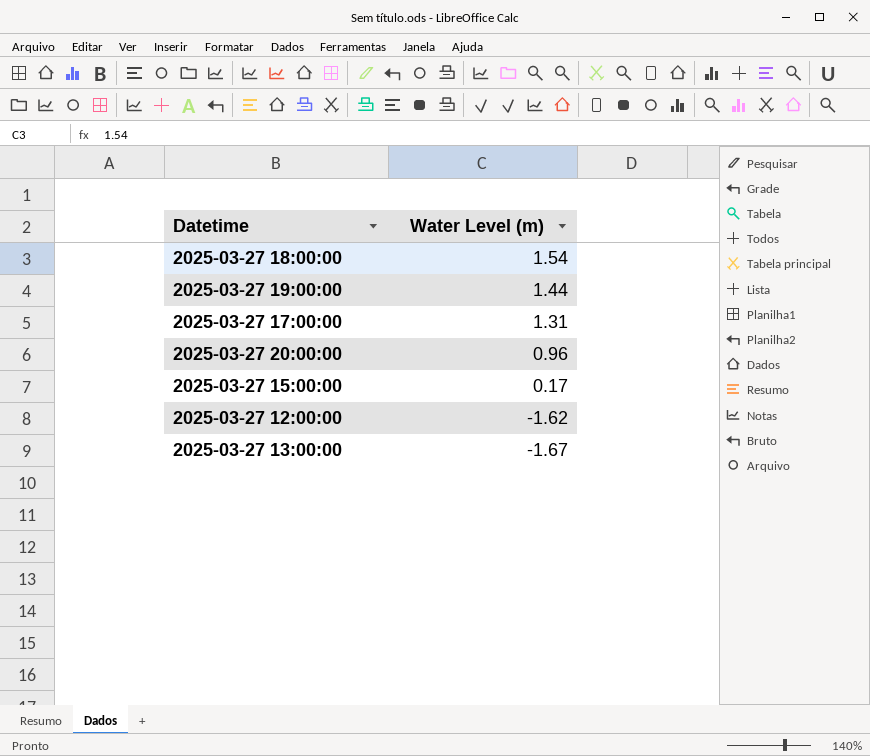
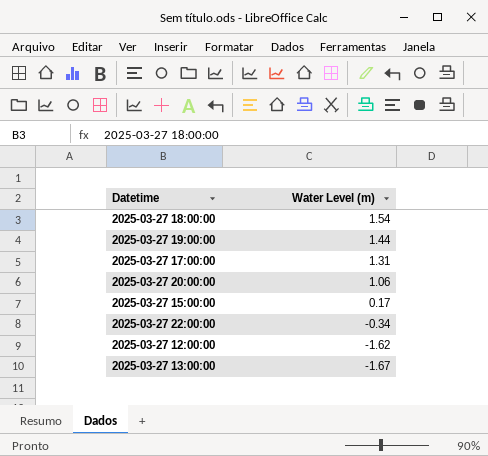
2025-03-27 20:00:00 | Water Level (m): 0.96 -> 1.06
row 2025-03-27 22:00:00: none -> -0.34

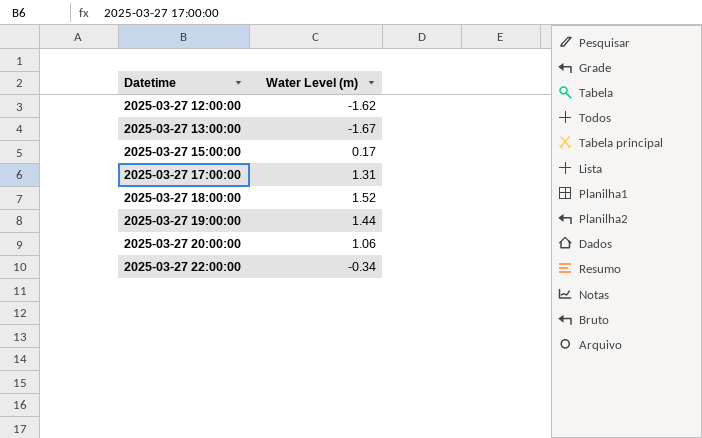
row order: Water Level (m) descending -> Datetime ascending
2025-03-27 18:00:00 | Water Level (m): 1.54 -> 1.52

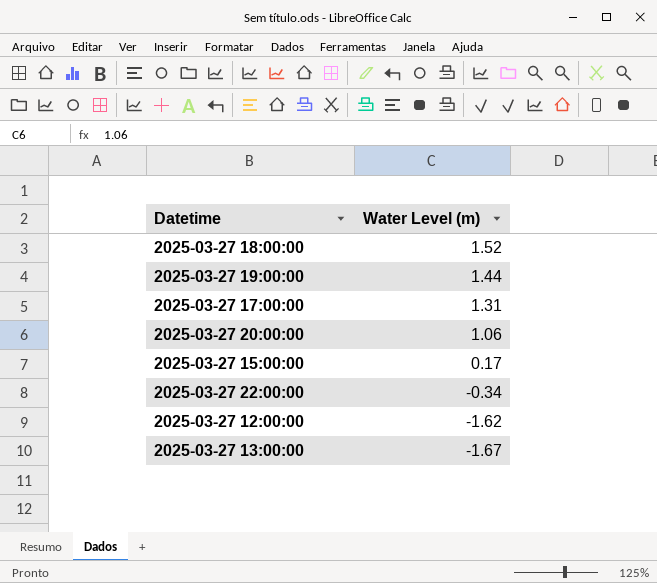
row order: Datetime ascending -> Water Level (m) descending

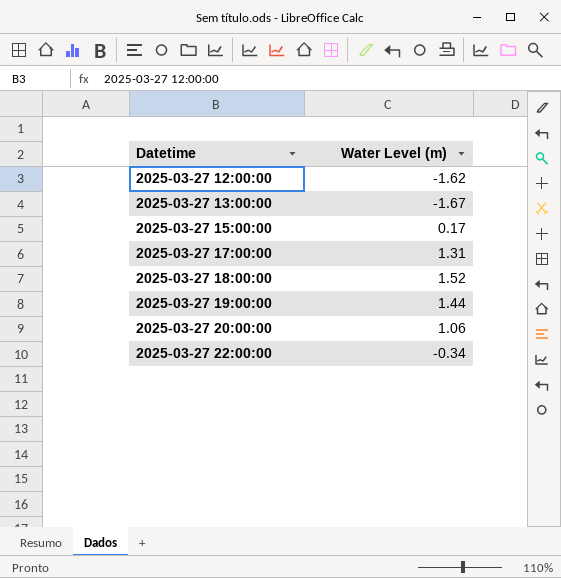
row order: Water Level (m) descending -> Datetime ascending

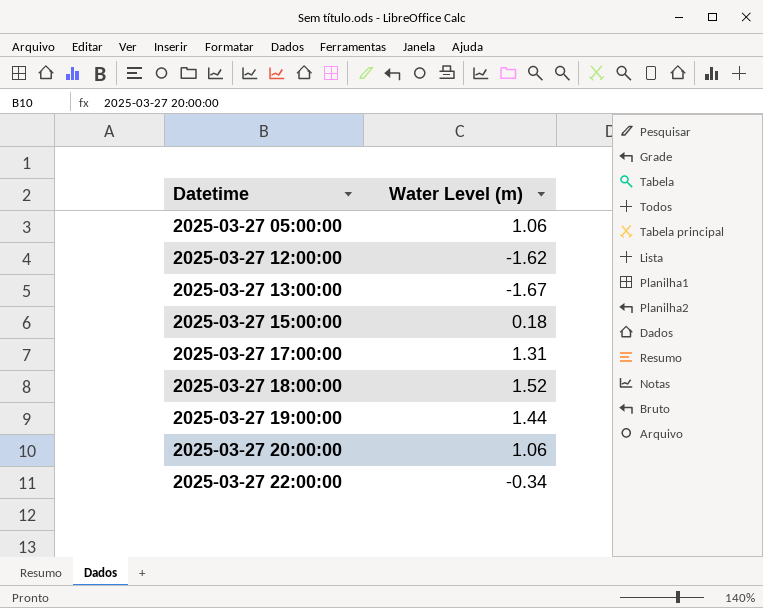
row 2025-03-27 05:00:00: none -> 1.06
2025-03-27 15:00:00 | Water Level (m): 0.17 -> 0.18

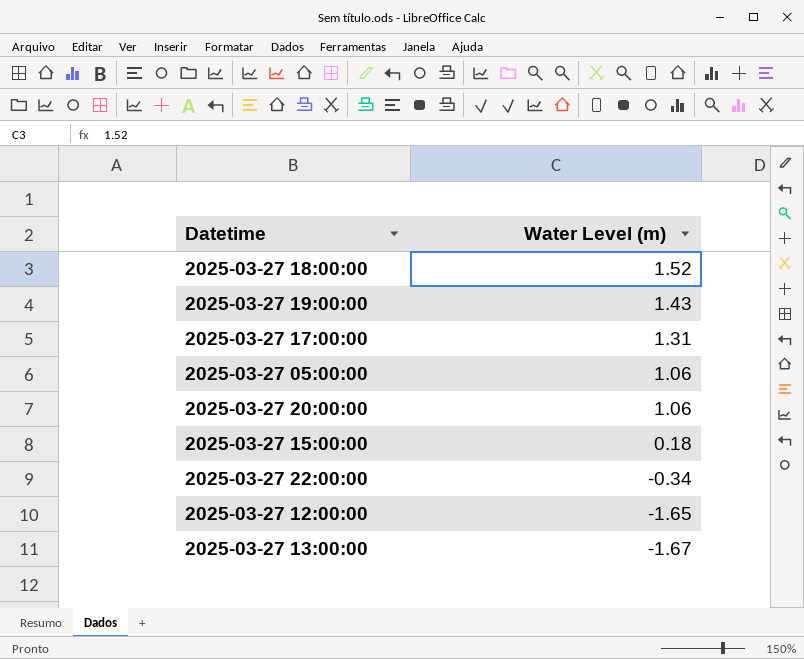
row order: Datetime ascending -> Water Level (m) descending
2025-03-27 19:00:00 | Water Level (m): 1.44 -> 1.43
2025-03-27 12:00:00 | Water Level (m): -1.62 -> -1.65

